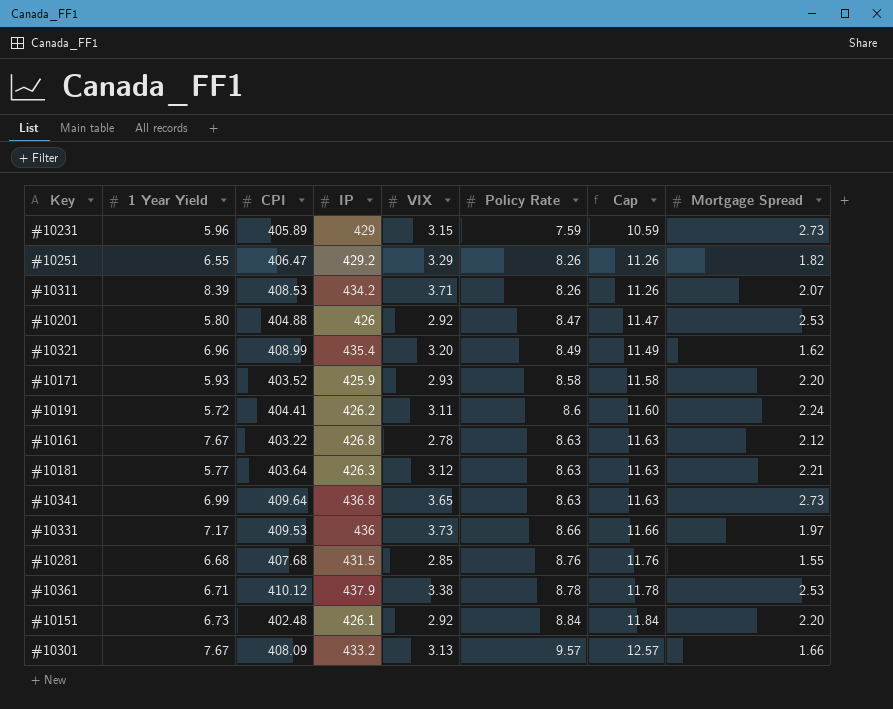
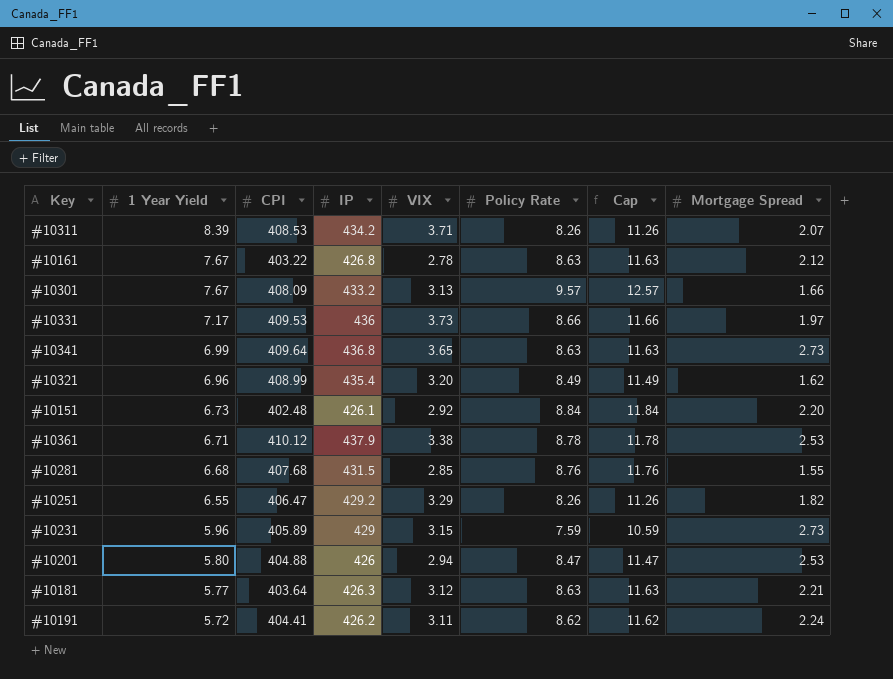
row order: Policy Rate ascending -> 1 Year Yield descending
row #10171: 5.93 | 403.52 | 425.9 | 2.93 | 8.58 | 11.58 | 2.20 -> none
#10201 | VIX: 2.92 -> 2.94
#10191 | Policy Rate: 8.6 -> 8.62
#10191 | Cap: 11.60 -> 11.62

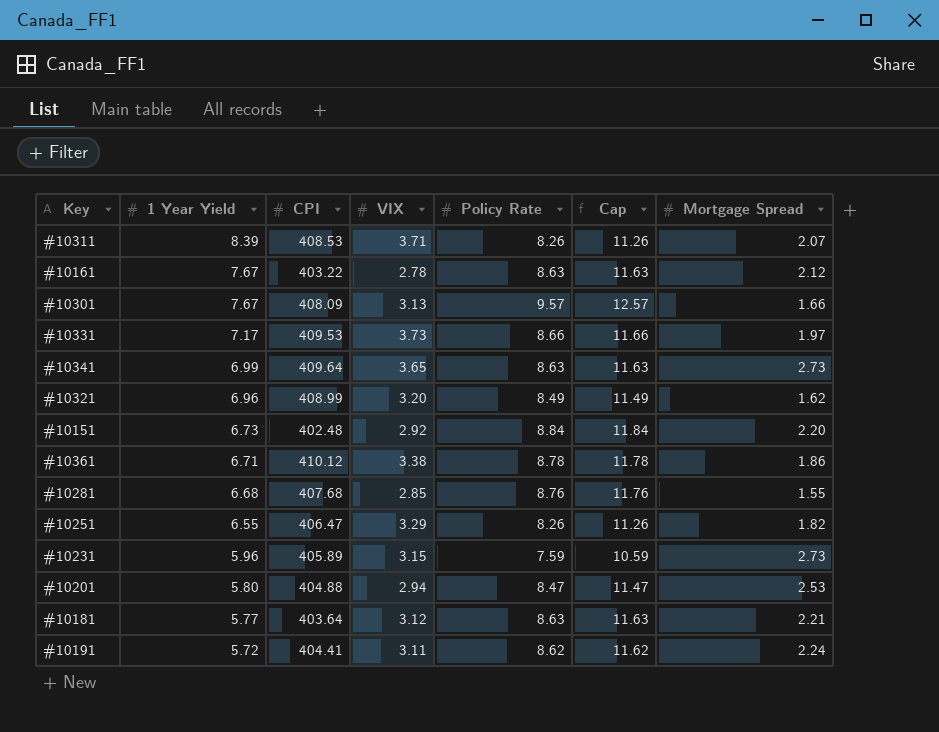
column IP | position: 4 -> none
#10361 | Mortgage Spread: 2.53 -> 1.86

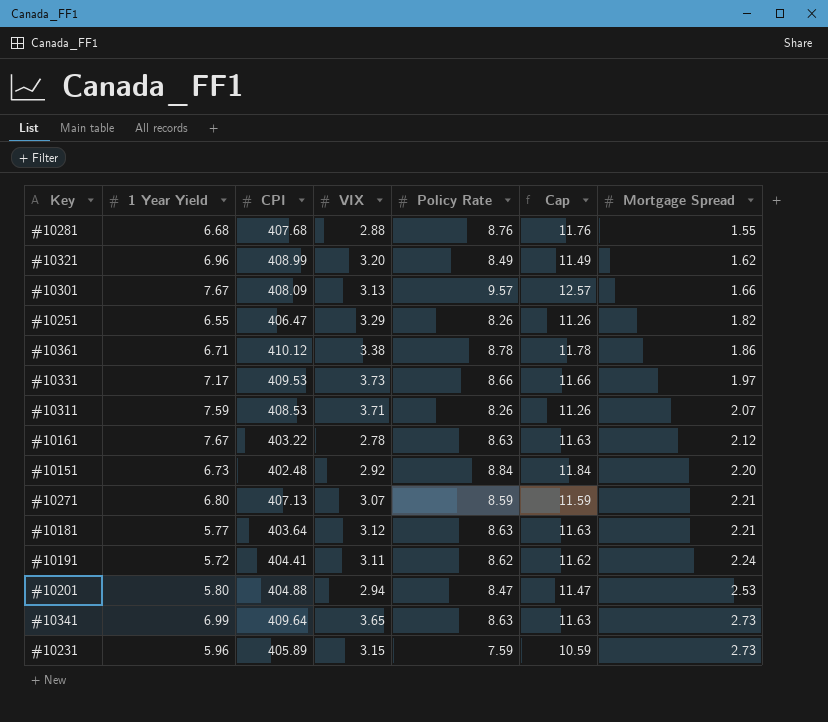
row order: 1 Year Yield descending -> Mortgage Spread ascending
#10281 | VIX: 2.85 -> 2.88
#10311 | 1 Year Yield: 8.39 -> 7.59
row #10271: none -> 6.80 | 407.13 | 3.07 | 8.59 | 11.59 | 2.21

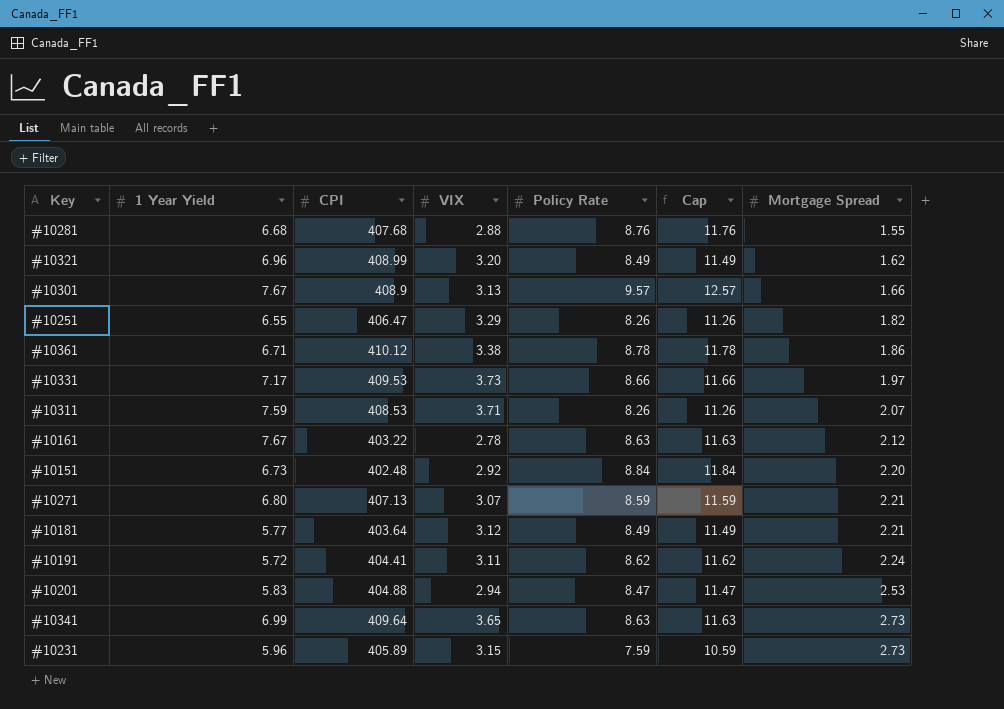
#10301 | CPI: 408.09 -> 408.9
#10181 | Policy Rate: 8.63 -> 8.49
#10181 | Cap: 11.63 -> 11.49
#10201 | 1 Year Yield: 5.80 -> 5.83

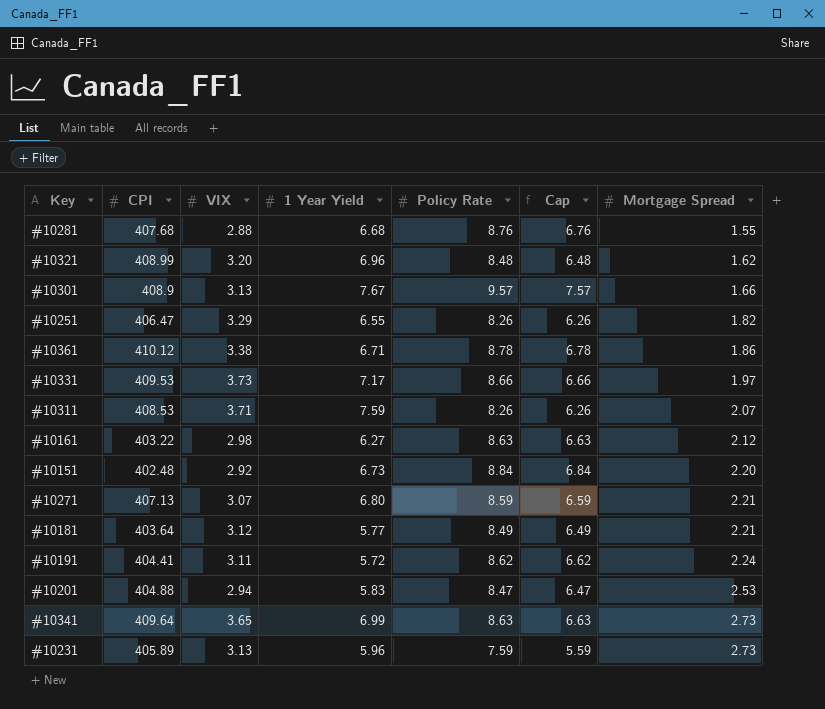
column 1 Year Yield | position: 2 -> 4
column Cap | formula: [Policy Rate] + 3 -> [Policy Rate] - 2
#10321 | Policy Rate: 8.49 -> 8.48
#10161 | VIX: 2.78 -> 2.98
#10161 | 1 Year Yield: 7.67 -> 6.27
#10231 | VIX: 3.15 -> 3.13

